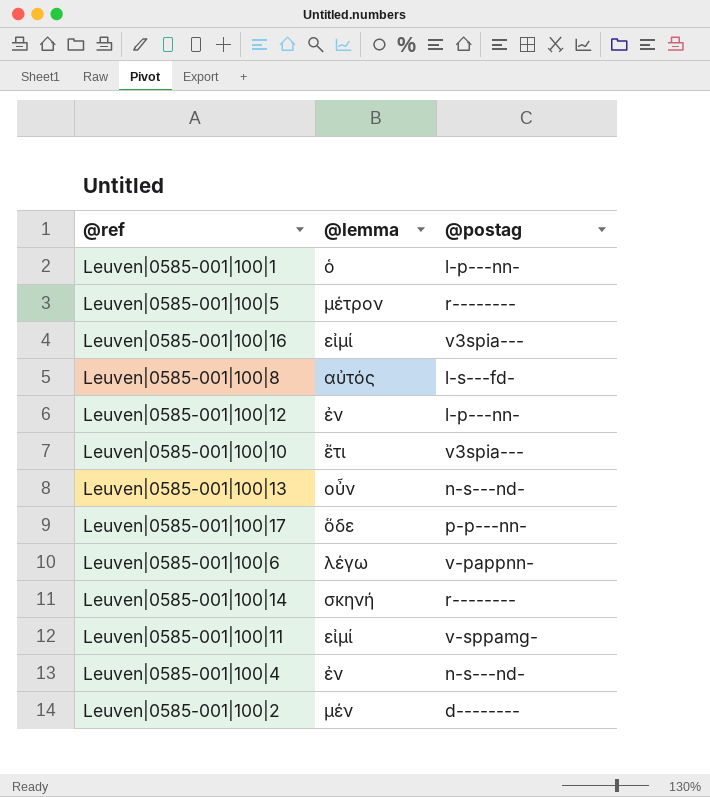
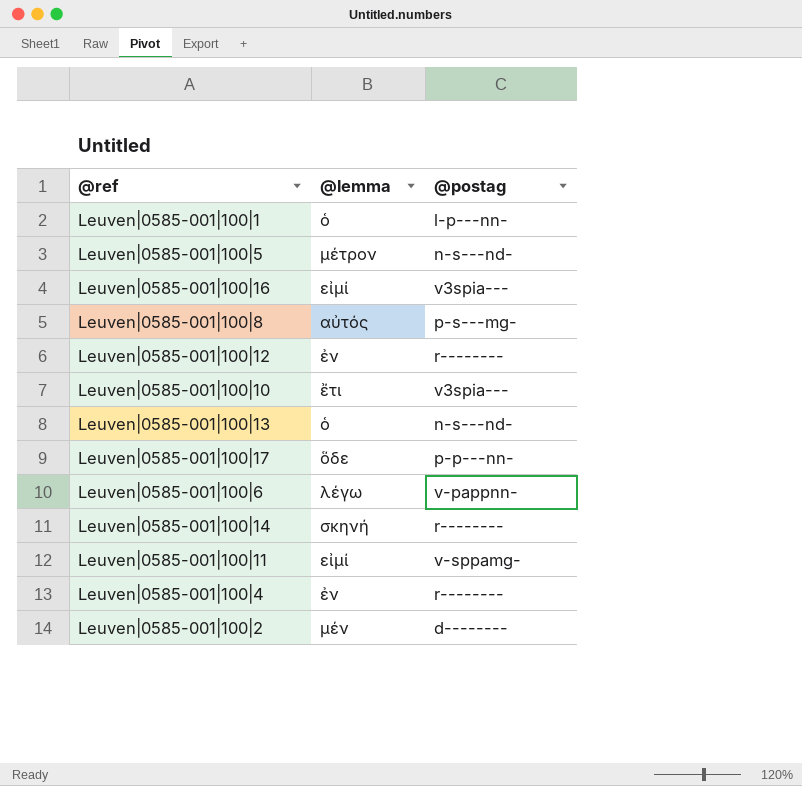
Leuven|0585-001|100|5 | @postag: r-------- -> n-s---nd-
Leuven|0585-001|100|8 | @postag: l-s---fd- -> p-s---mg-
Leuven|0585-001|100|12 | @postag: l-p---nn- -> r--------
Leuven|0585-001|100|13 | @lemma: οὖν -> ὁ
Leuven|0585-001|100|4 | @postag: n-s---nd- -> r--------

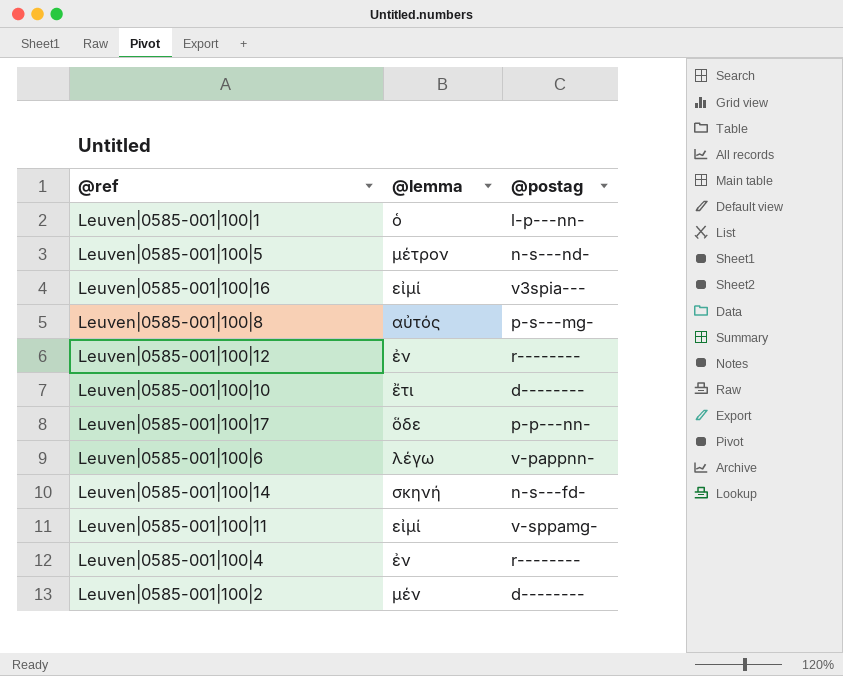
row Leuven|0585-001|100|13: ὁ | n-s---nd- -> none
Leuven|0585-001|100|10 | @postag: v3spia--- -> d--------
Leuven|0585-001|100|14 | @postag: r-------- -> n-s---fd-

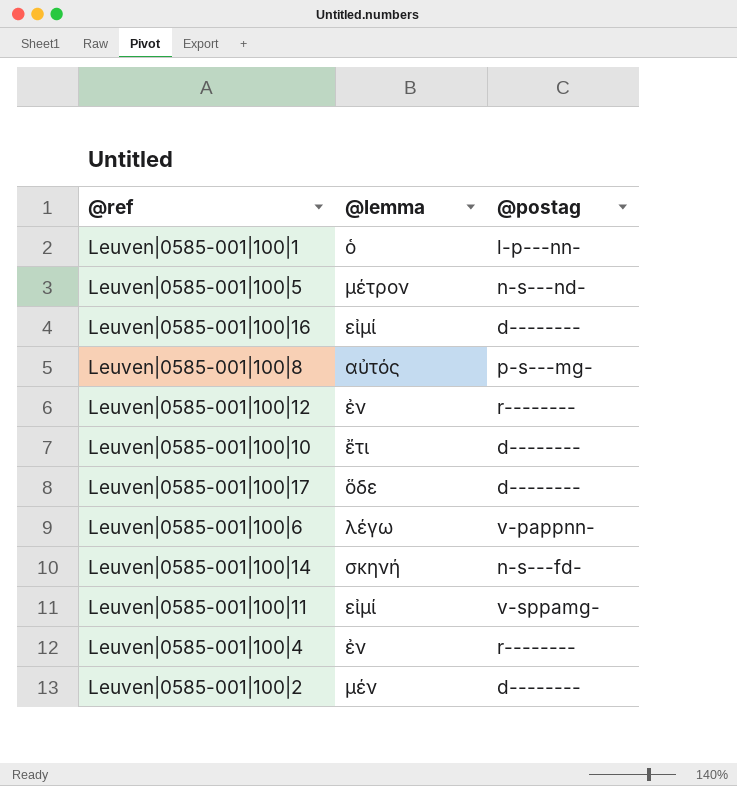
Leuven|0585-001|100|16 | @postag: v3spia--- -> d--------
Leuven|0585-001|100|17 | @postag: p-p---nn- -> d--------

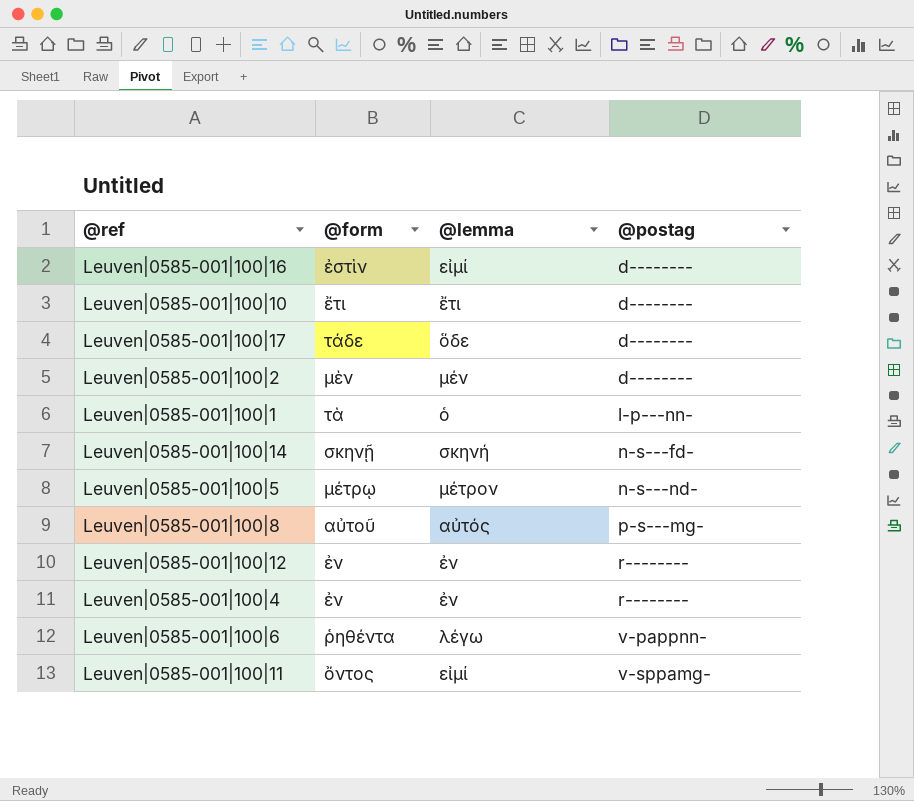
row order: none -> @postag ascending
column @form | position: none -> 2

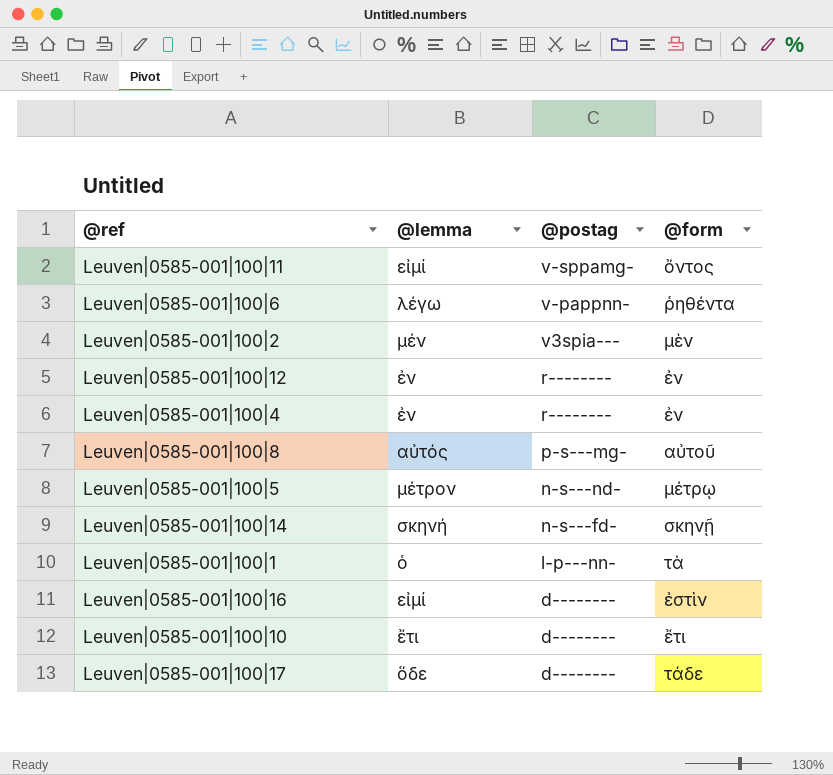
row order: @postag ascending -> @postag descending
column @form | position: 2 -> 4
Leuven|0585-001|100|2 | @postag: d-------- -> v3spia---

